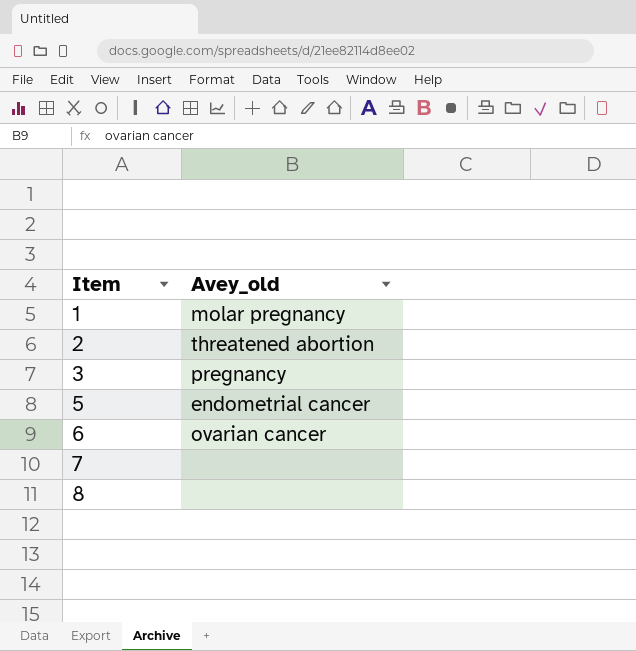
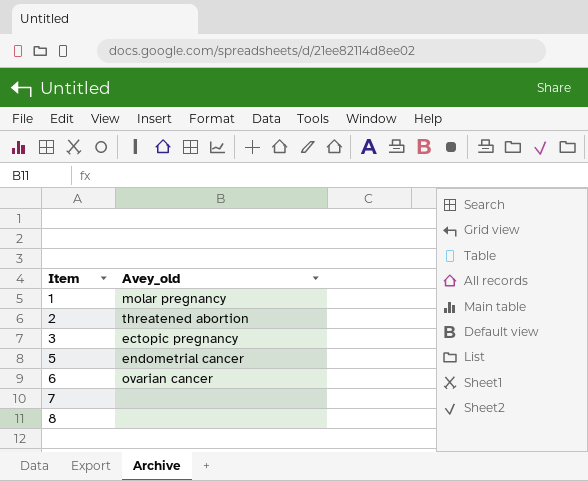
3 | Avey_old: pregnancy -> ectopic pregnancy

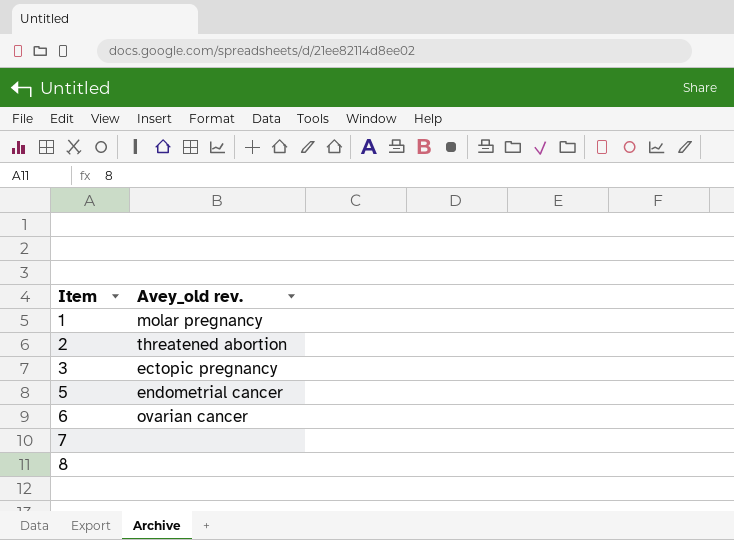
column name: Avey_old -> Avey_old rev.

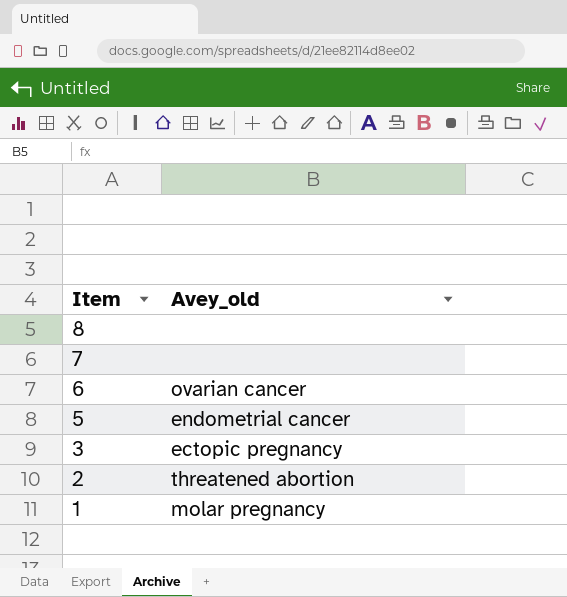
row order: Item ascending -> Item descending
column name: Avey_old rev. -> Avey_old

